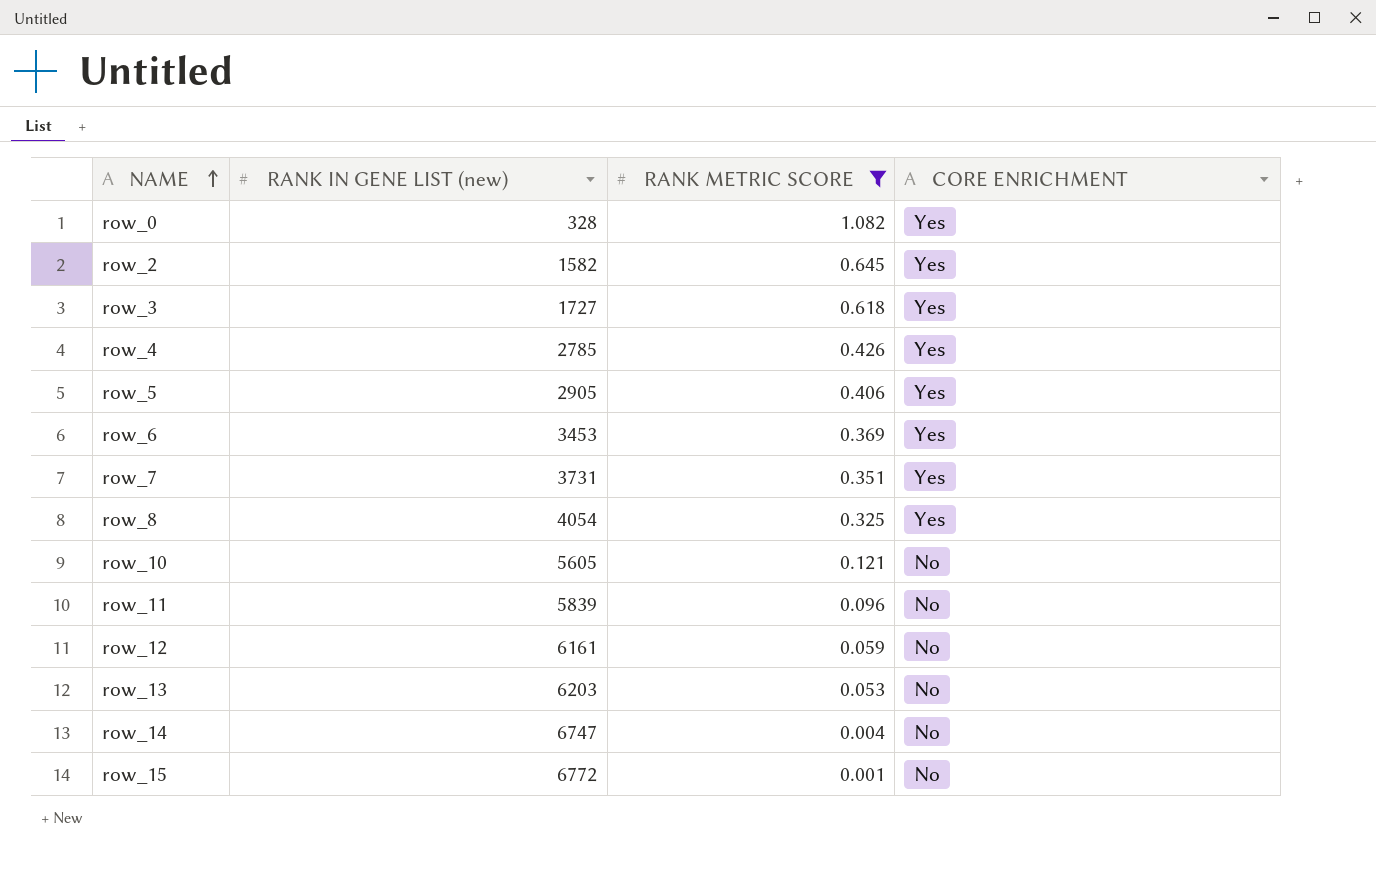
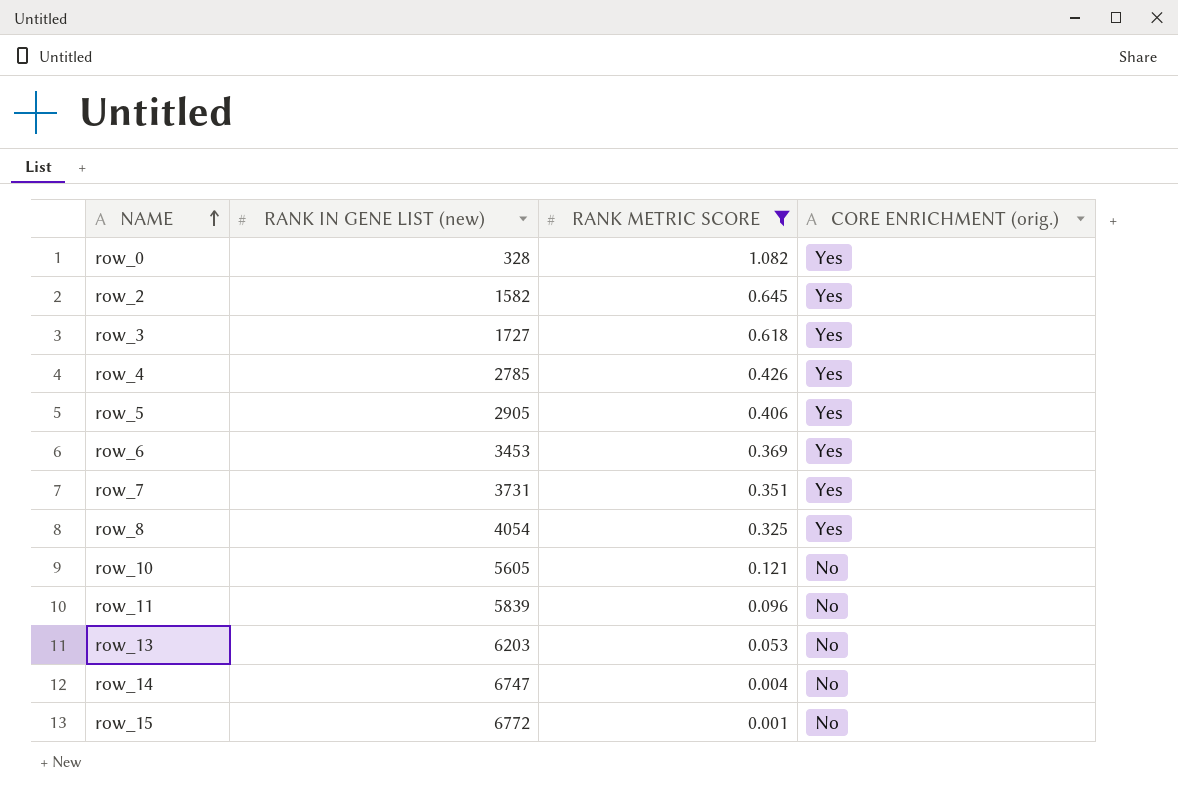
column name: CORE ENRICHMENT -> CORE ENRICHMENT (orig.)
row row_12: 6161 | 0.059 | No -> none

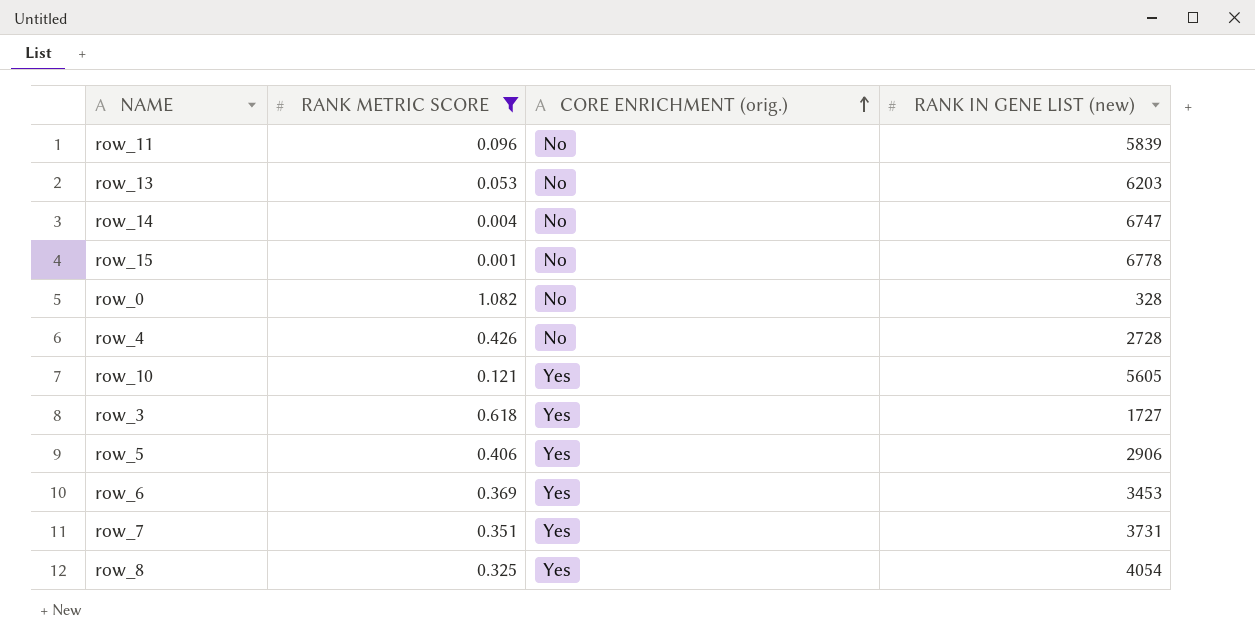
row order: NAME ascending -> CORE ENRICHMENT (orig.) ascending
column RANK IN GENE LIST (new) | position: 2 -> 4
row row_2: 1582 | 0.645 | Yes -> none
row_15 | RANK IN GENE LIST (new): 6772 -> 6778
row_0 | CORE ENRICHMENT (orig.): Yes -> No
row_4 | CORE ENRICHMENT (orig.): Yes -> No
row_4 | RANK IN GENE LIST (new): 2785 -> 2728
row_10 | CORE ENRICHMENT (orig.): No -> Yes
row_5 | RANK IN GENE LIST (new): 2905 -> 2906

